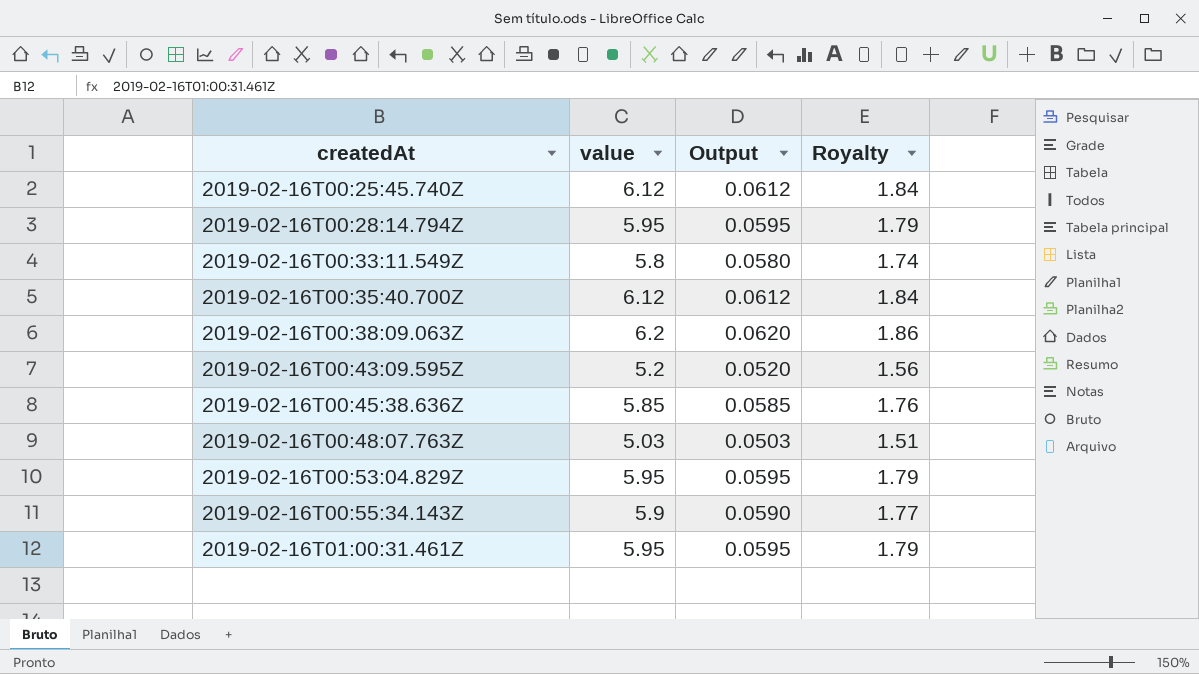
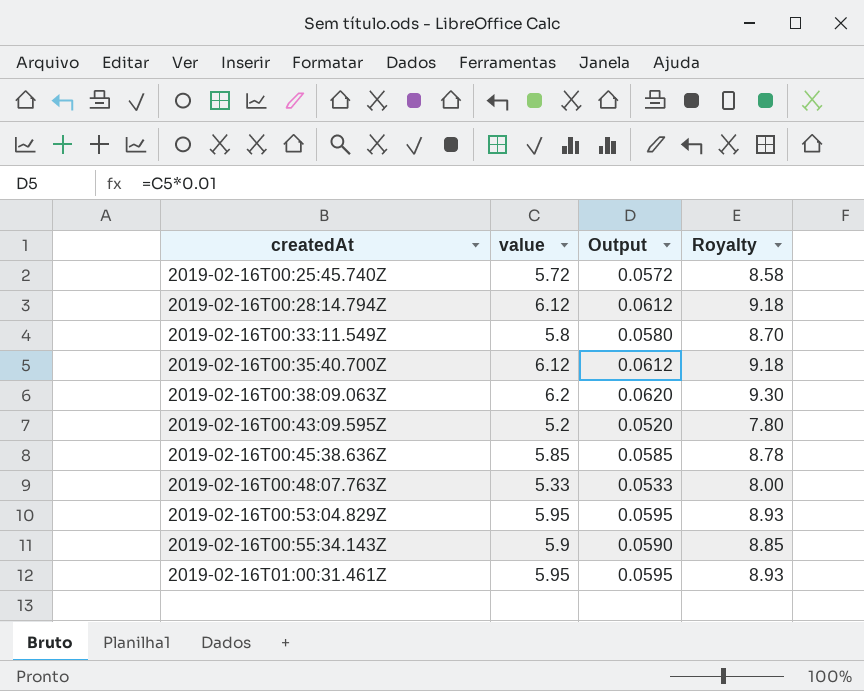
column Royalty | formula: [value] * 0.3 -> [value] * 1.5
2019-02-16T00:25:45.740Z | value: 6.12 -> 5.72
2019-02-16T00:25:45.740Z | Output: 0.0612 -> 0.0572
2019-02-16T00:28:14.794Z | value: 5.95 -> 6.12
2019-02-16T00:28:14.794Z | Output: 0.0595 -> 0.0612
2019-02-16T00:48:07.763Z | value: 5.03 -> 5.33
2019-02-16T00:48:07.763Z | Output: 0.0503 -> 0.0533

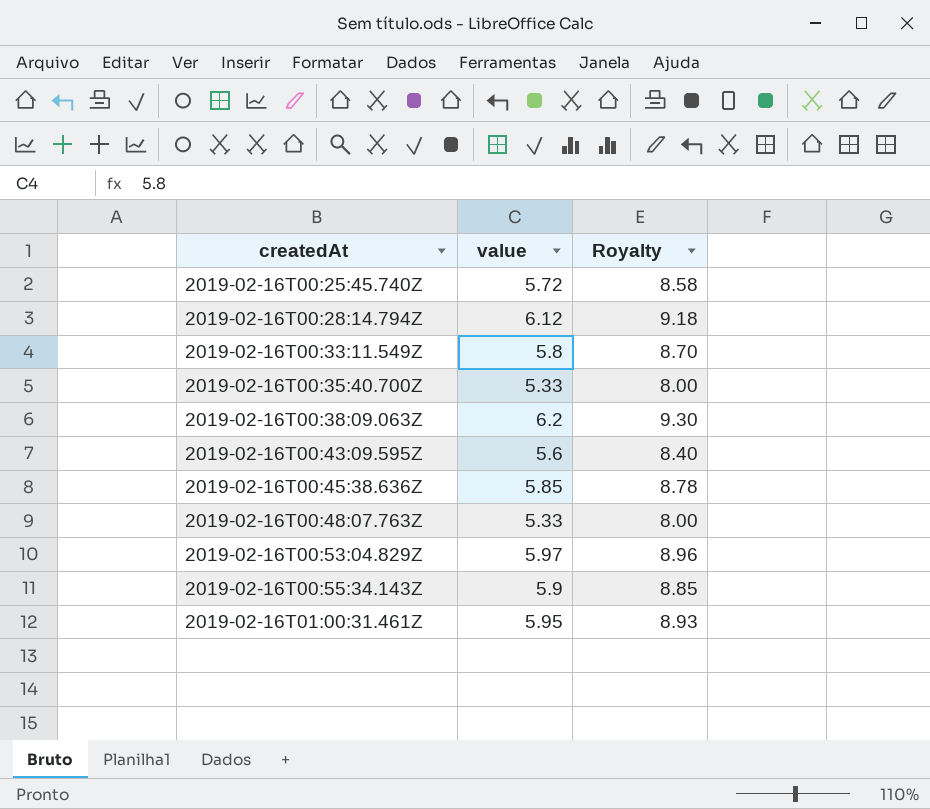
column Output | formula: [value] * 0.01 -> none
2019-02-16T00:35:40.700Z | value: 6.12 -> 5.33
2019-02-16T00:35:40.700Z | Royalty: 9.18 -> 8.00
2019-02-16T00:43:09.595Z | value: 5.2 -> 5.6
2019-02-16T00:43:09.595Z | Royalty: 7.80 -> 8.40
2019-02-16T00:53:04.829Z | value: 5.95 -> 5.97
2019-02-16T00:53:04.829Z | Royalty: 8.93 -> 8.96

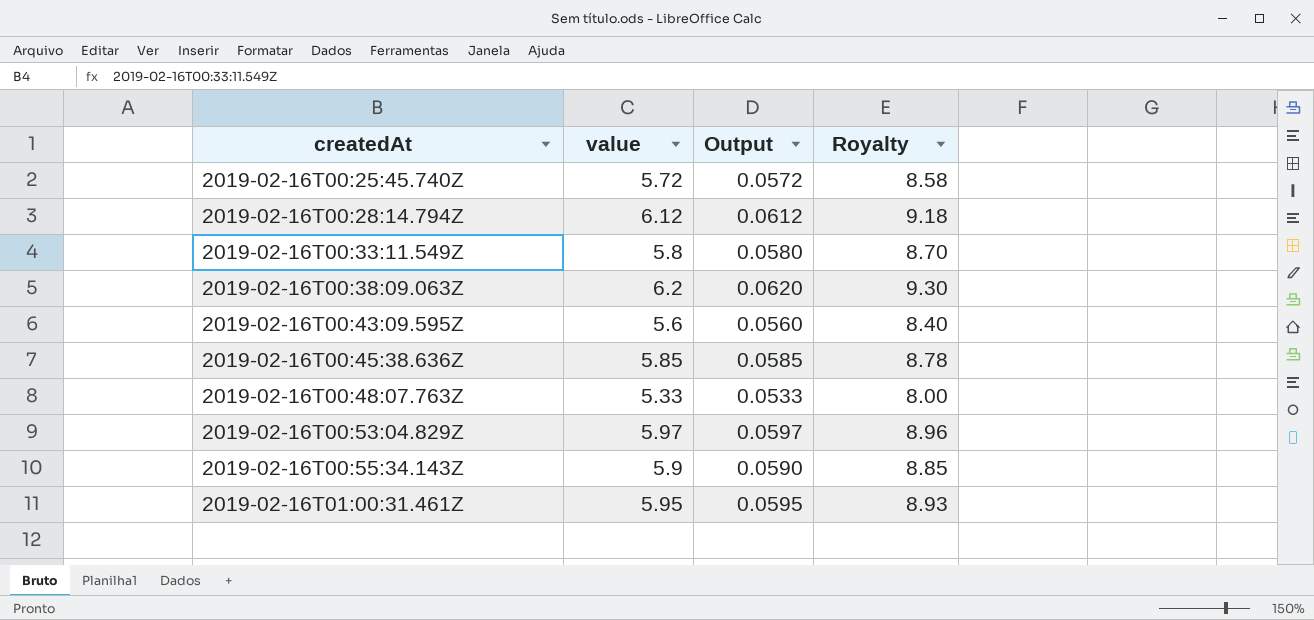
column Output | formula: none -> [value] * 0.01
row 2019-02-16T00:35:40.700Z: 5.33 | 8.00 -> none

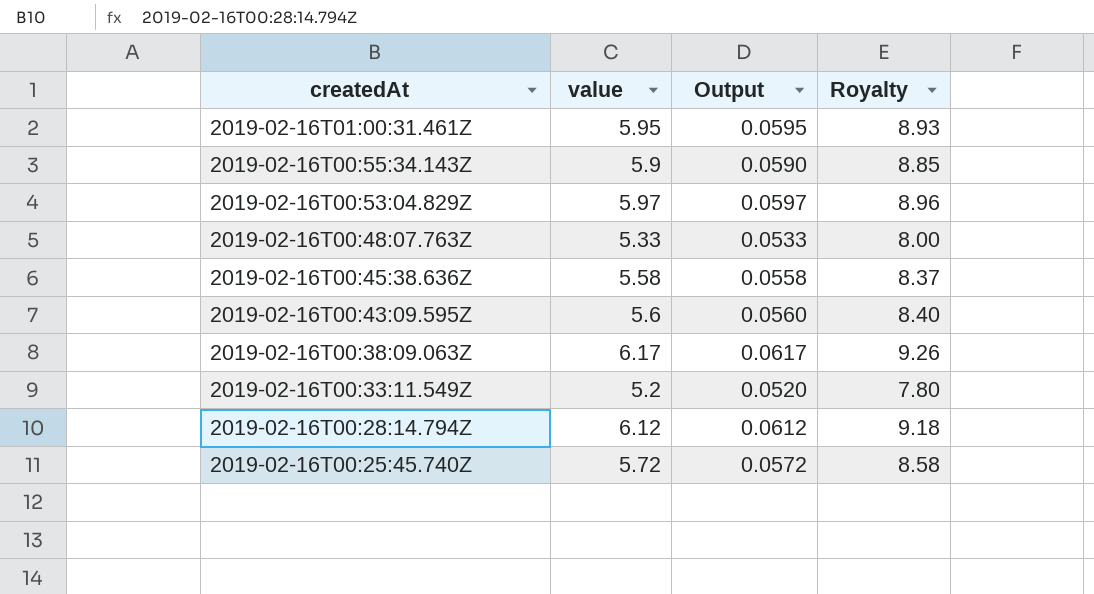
row order: createdAt ascending -> createdAt descending
2019-02-16T00:45:38.636Z | value: 5.85 -> 5.58
2019-02-16T00:45:38.636Z | Output: 0.0585 -> 0.0558
2019-02-16T00:45:38.636Z | Royalty: 8.78 -> 8.37
2019-02-16T00:38:09.063Z | value: 6.2 -> 6.17
2019-02-16T00:38:09.063Z | Output: 0.0620 -> 0.0617
2019-02-16T00:38:09.063Z | Royalty: 9.30 -> 9.26
2019-02-16T00:33:11.549Z | value: 5.8 -> 5.2
2019-02-16T00:33:11.549Z | Output: 0.0580 -> 0.0520
2019-02-16T00:33:11.549Z | Royalty: 8.70 -> 7.80

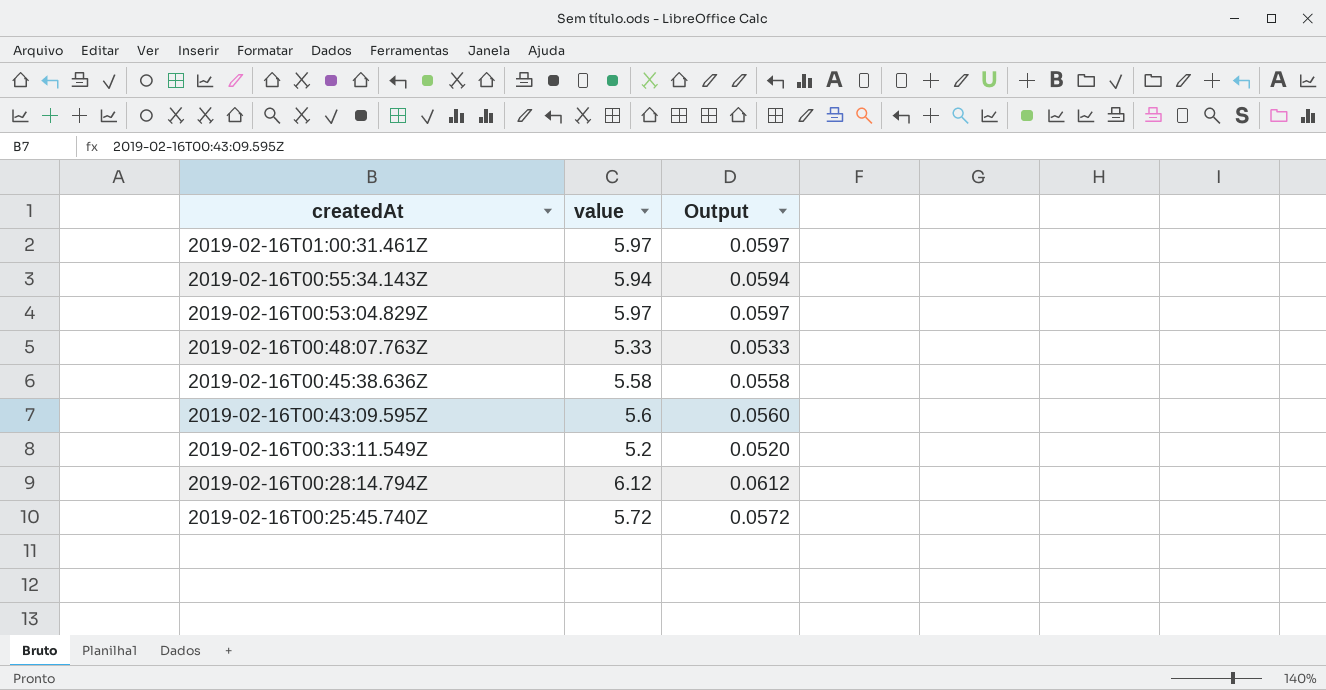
column Royalty | formula: [value] * 1.5 -> none
row 2019-02-16T00:38:09.063Z: 6.17 | 0.0617 | 9.26 -> none
2019-02-16T01:00:31.461Z | value: 5.95 -> 5.97
2019-02-16T01:00:31.461Z | Output: 0.0595 -> 0.0597
2019-02-16T00:55:34.143Z | value: 5.9 -> 5.94
2019-02-16T00:55:34.143Z | Output: 0.0590 -> 0.0594

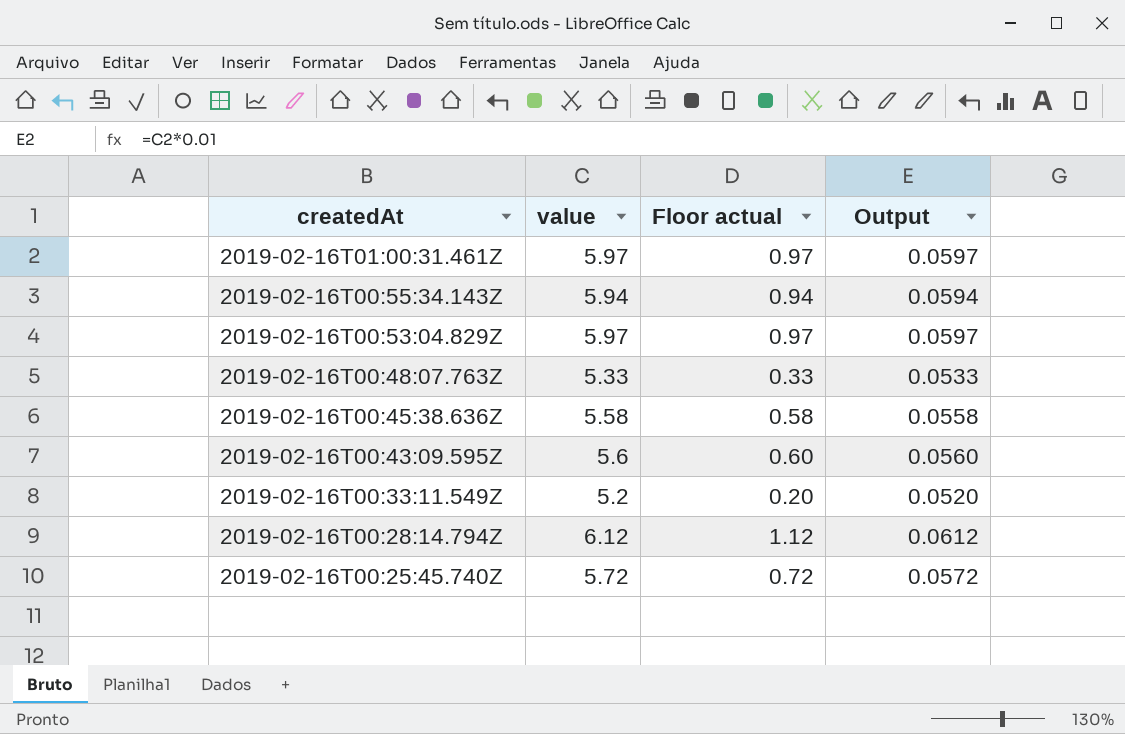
column Floor actual | formula: none -> [value] - 5

